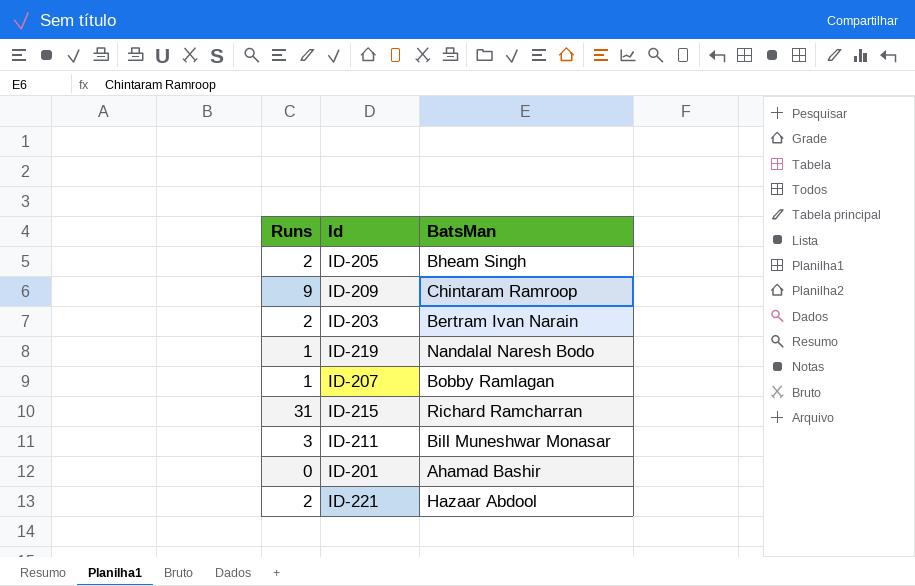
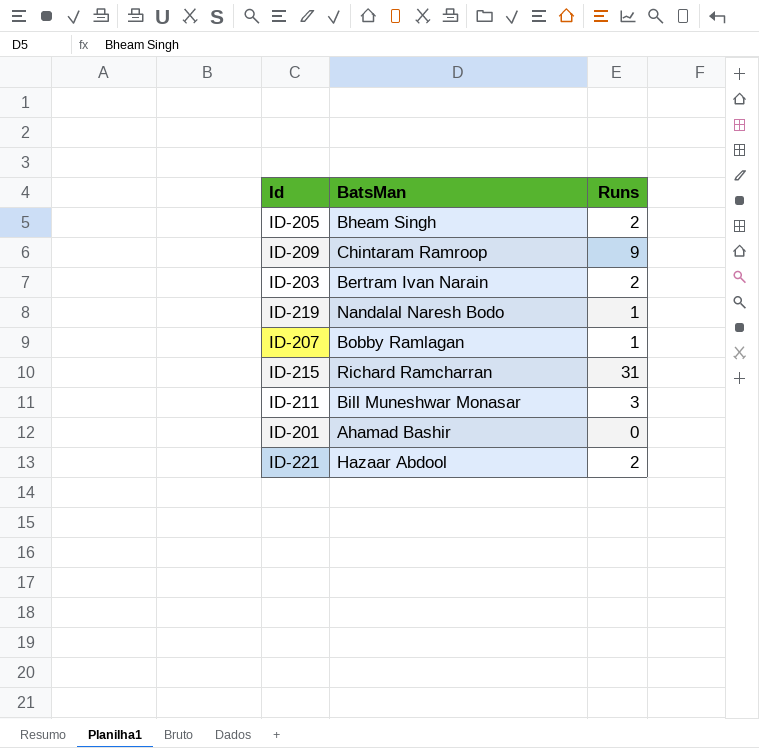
column Runs | position: 1 -> 3

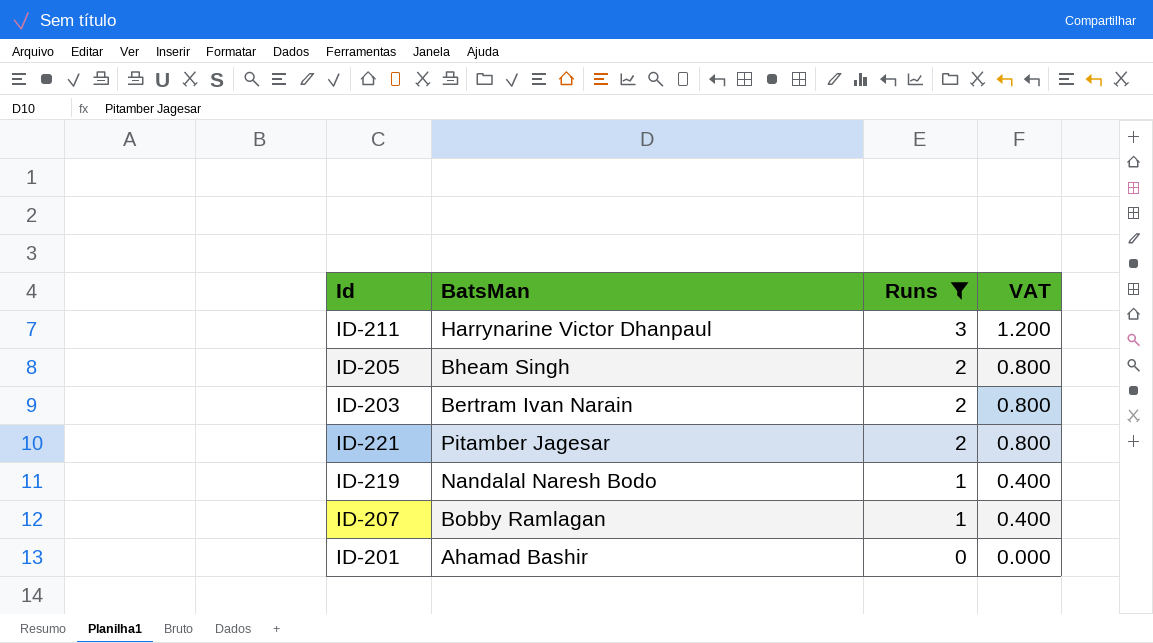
filter: none -> Runs <= 3
row order: none -> Runs descending
column VAT | formula: none -> [Runs] * 0.4
ID-211 | BatsMan: Bill Muneshwar Monasar -> Harrynarine Victor Dhanpaul
ID-221 | BatsMan: Hazaar Abdool -> Pitamber Jagesar

